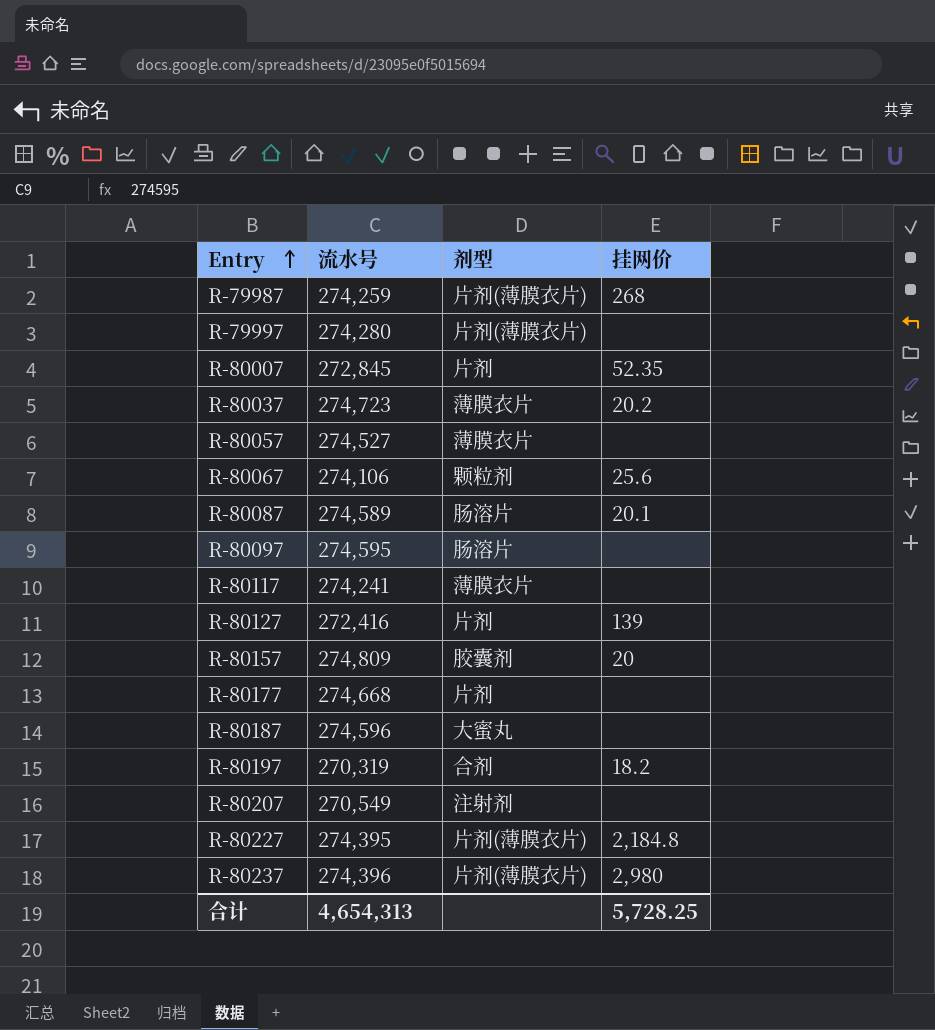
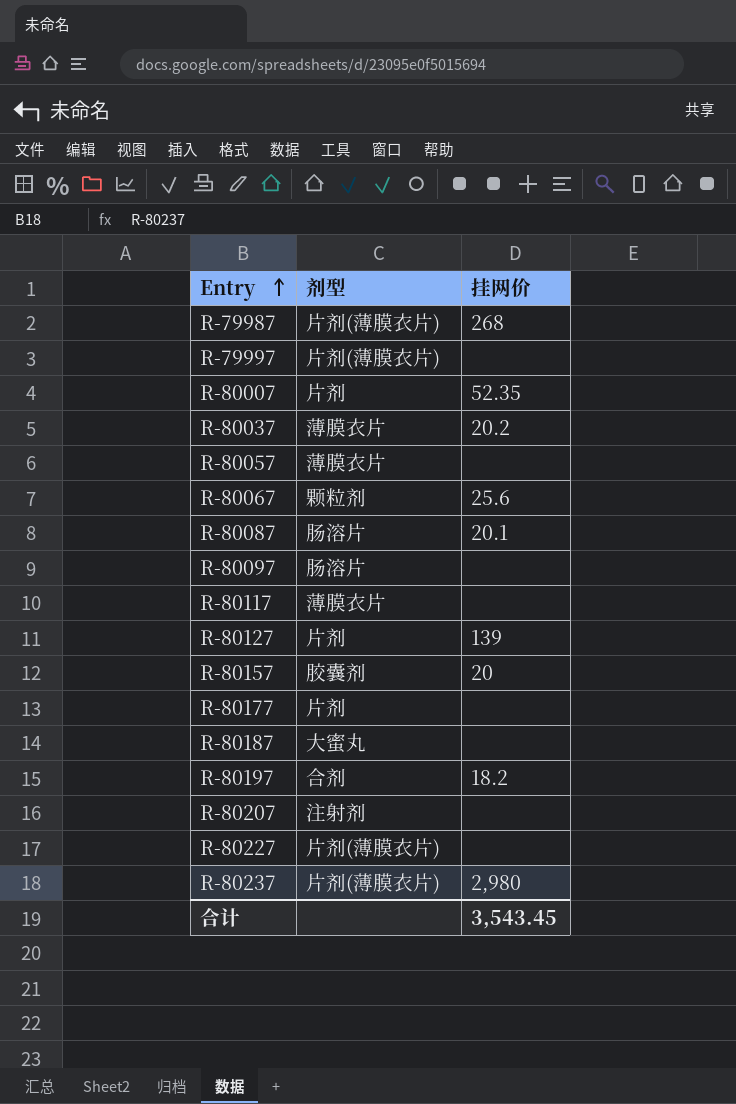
column 流水号 | position: 2 -> none
R-80227 | 挂网价: 2,184.8 -> none
合计 | 挂网价: 5,728.25 -> 3,543.45

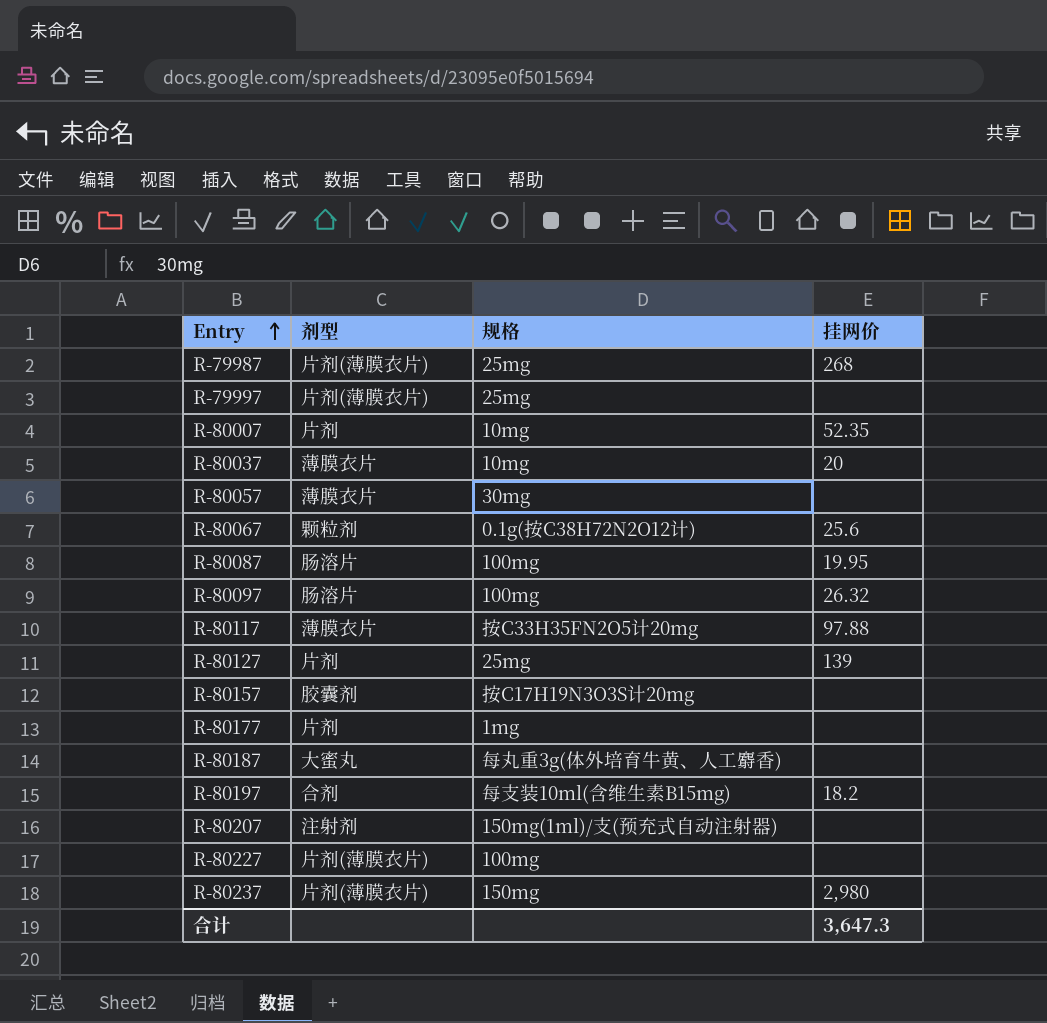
column 规格 | position: none -> 3
R-80037 | 挂网价: 20.2 -> 20
R-80087 | 挂网价: 20.1 -> 19.95
R-80097 | 挂网价: none -> 26.32
R-80117 | 挂网价: none -> 97.88
R-80157 | 挂网价: 20 -> none
合计 | 挂网价: 3,543.45 -> 3,647.3

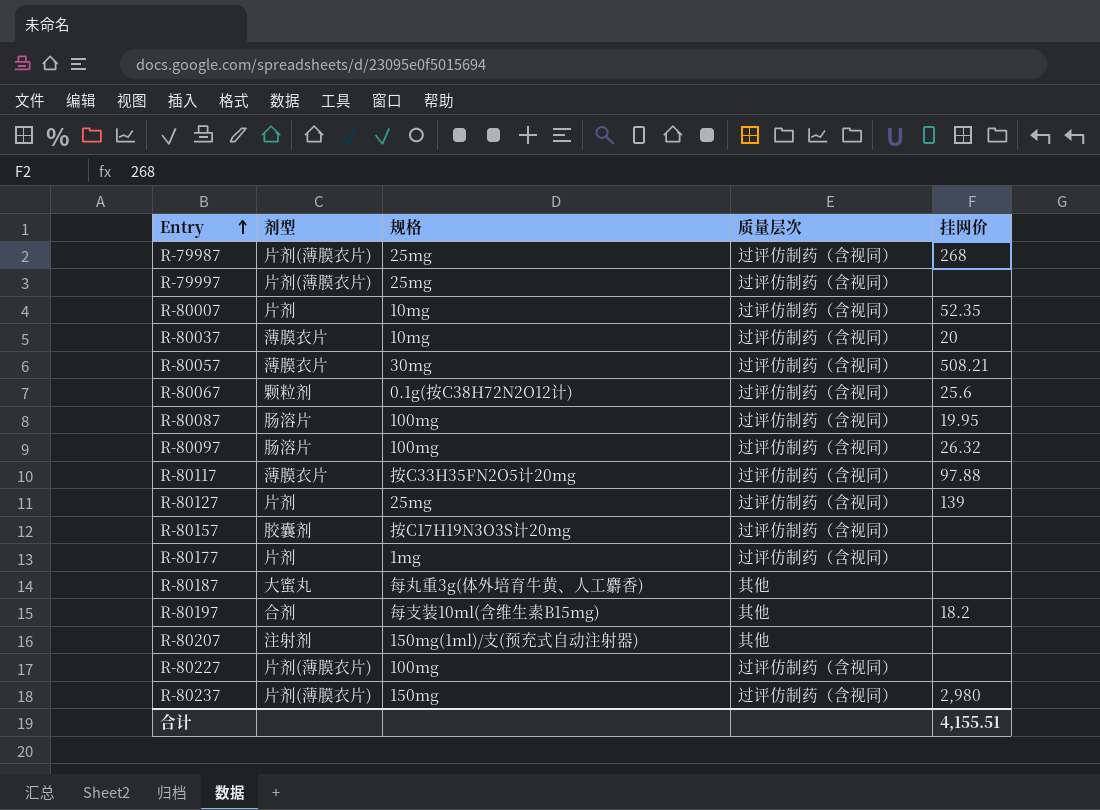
column 质量层次 | position: none -> 4
R-80057 | 挂网价: none -> 508.21
合计 | 挂网价: 3,647.3 -> 4,155.51

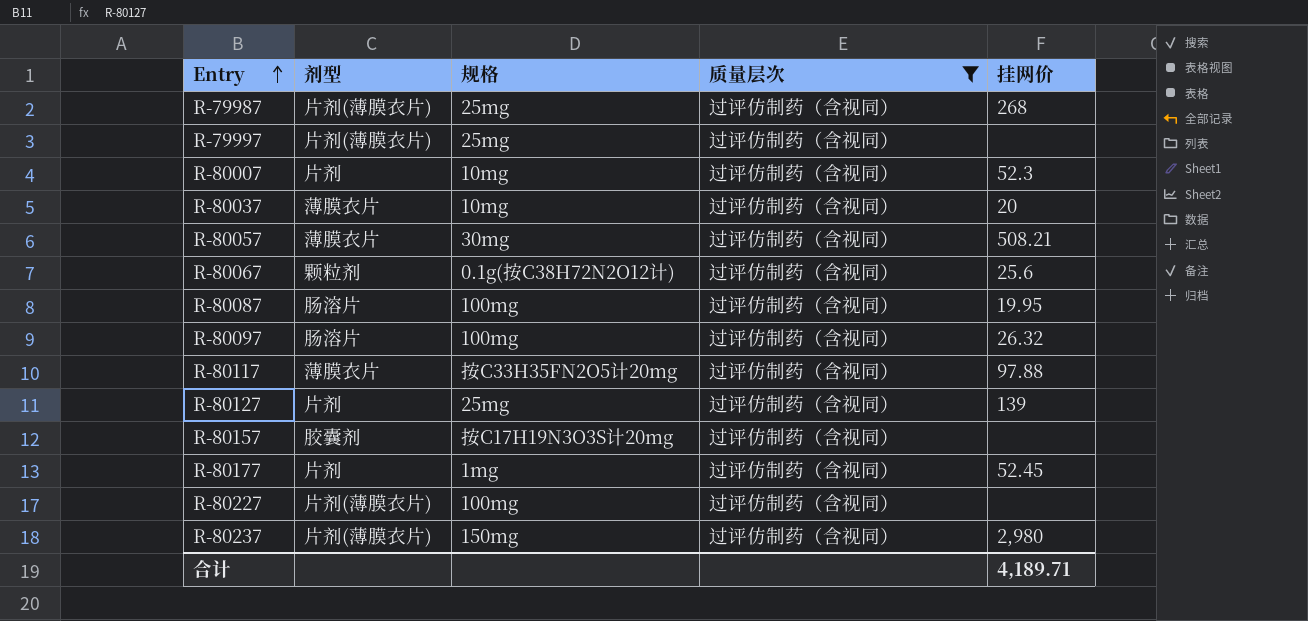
filter: none -> 质量层次 = 过评仿制药（含视同）
R-80007 | 挂网价: 52.35 -> 52.3
R-80177 | 挂网价: none -> 52.45
合计 | 挂网价: 4,155.51 -> 4,189.71

